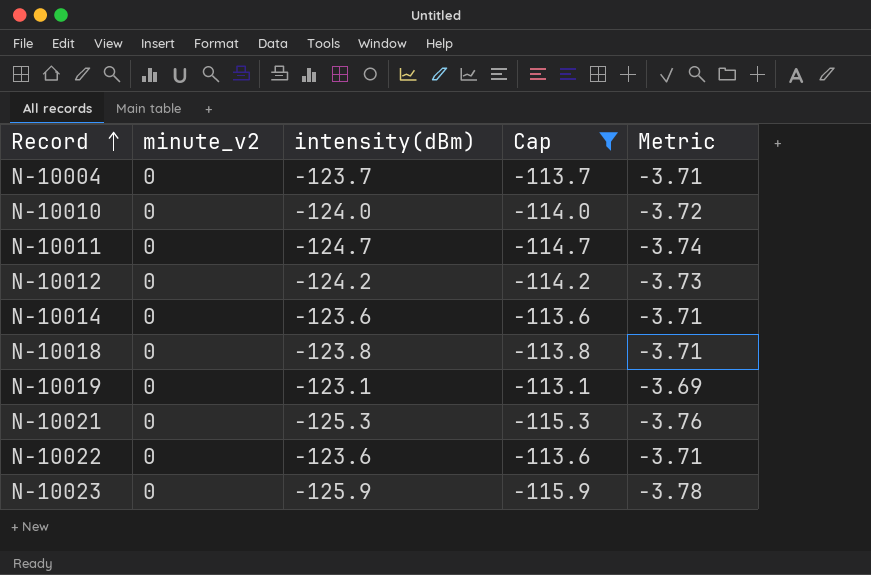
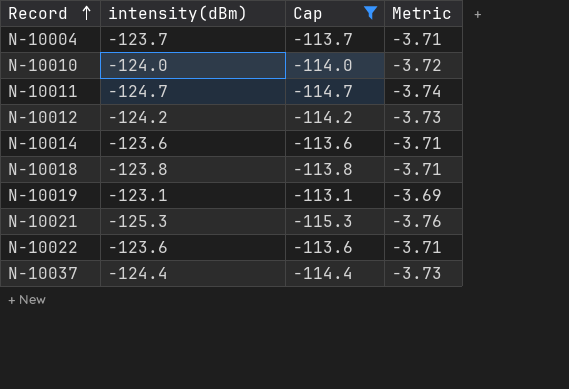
column minute_v2 | position: 2 -> none
row N-10023: 0 | -125.9 | -115.9 | -3.78 -> none
row N-10037: none -> -124.4 | -114.4 | -3.73

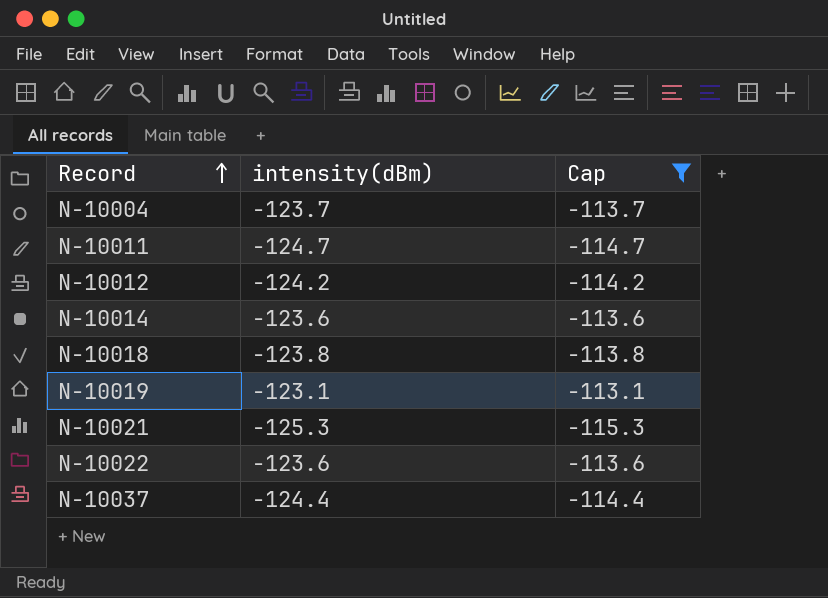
column Metric | formula: [intensity(dBm)] * 0.03 -> none
row N-10010: -124.0 | -114.0 | -3.72 -> none

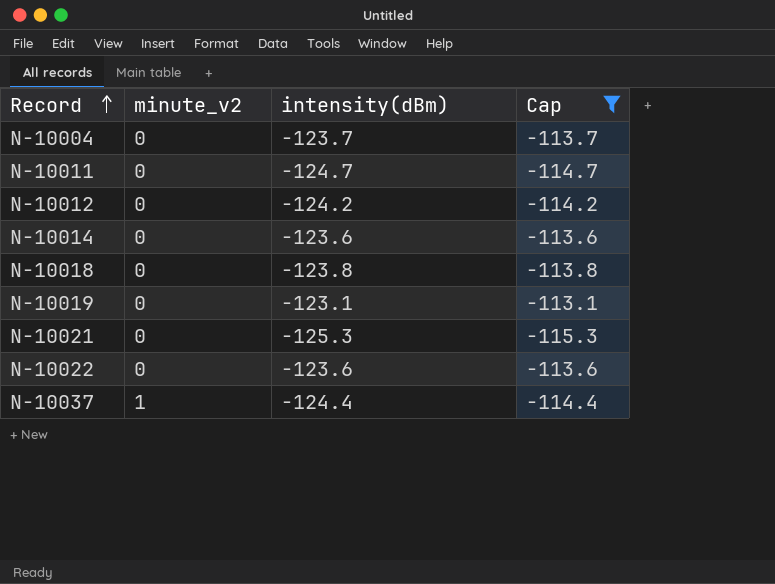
column minute_v2 | position: none -> 2

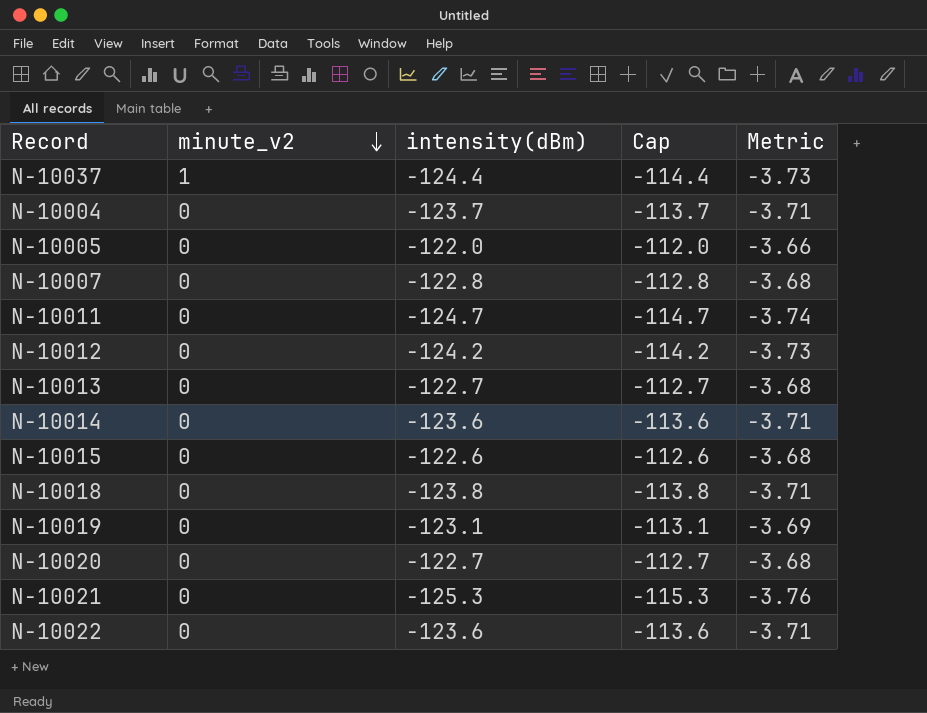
filter: Cap <= -113.1 -> none
row order: Record ascending -> minute_v2 descending
column Metric | formula: none -> [intensity(dBm)] * 0.03

